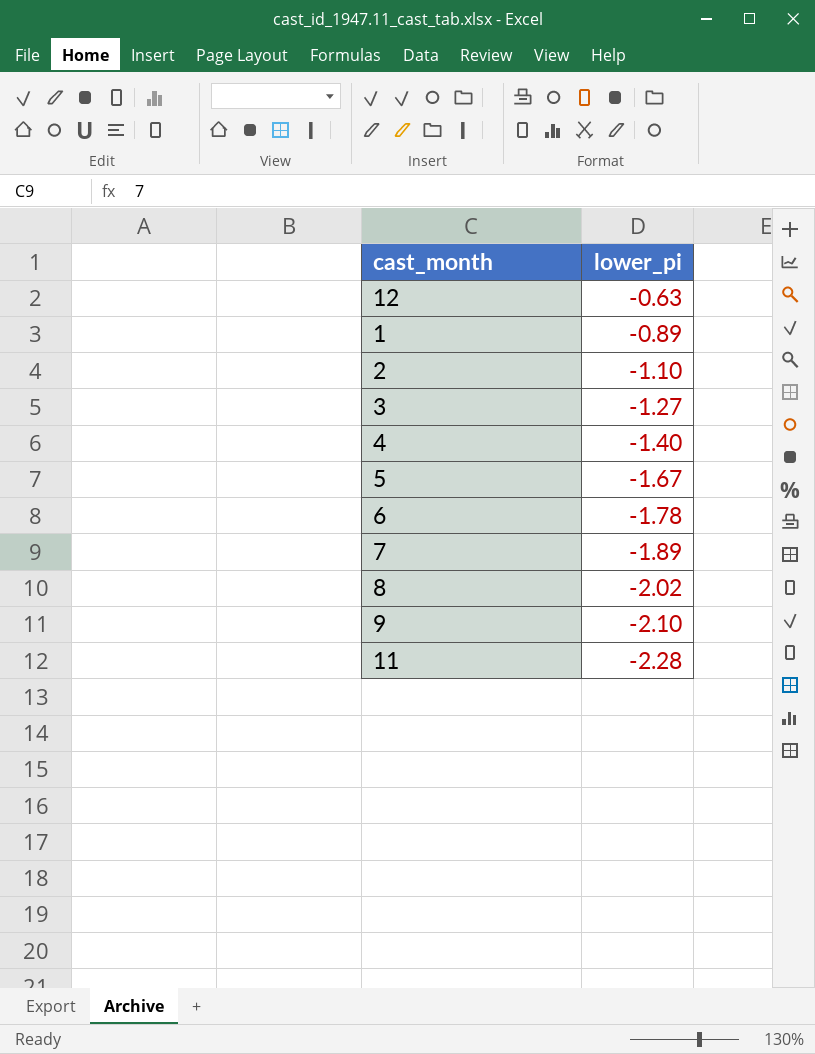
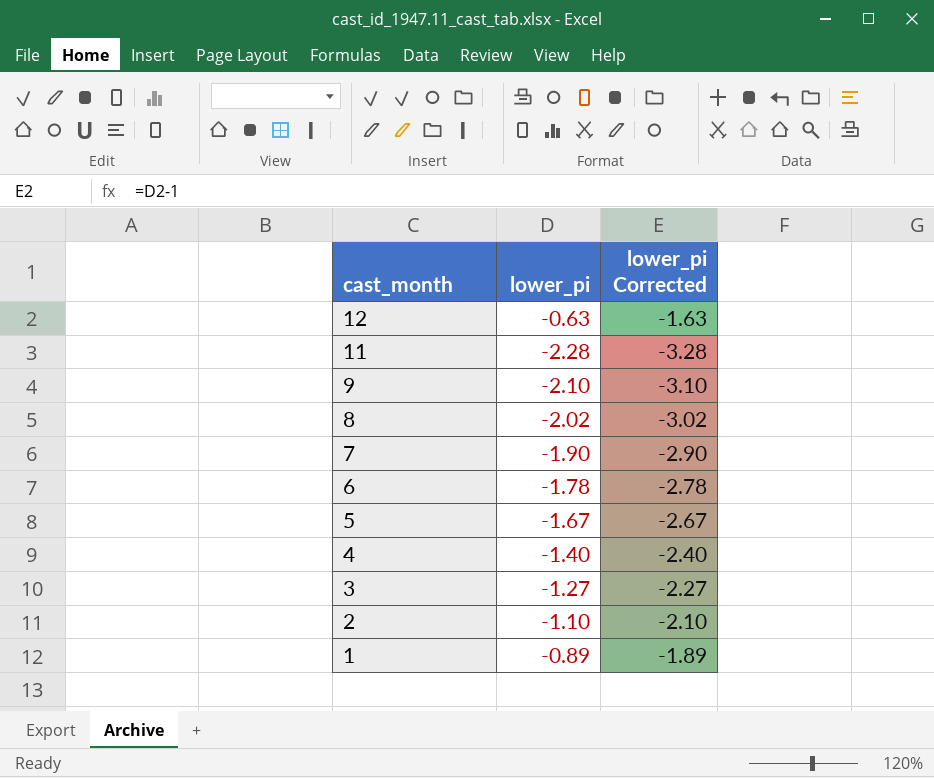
row order: lower_pi descending -> cast_month descending
column lower_pi Corrected | formula: none -> [lower_pi] - 1
7 | lower_pi: -1.89 -> -1.90

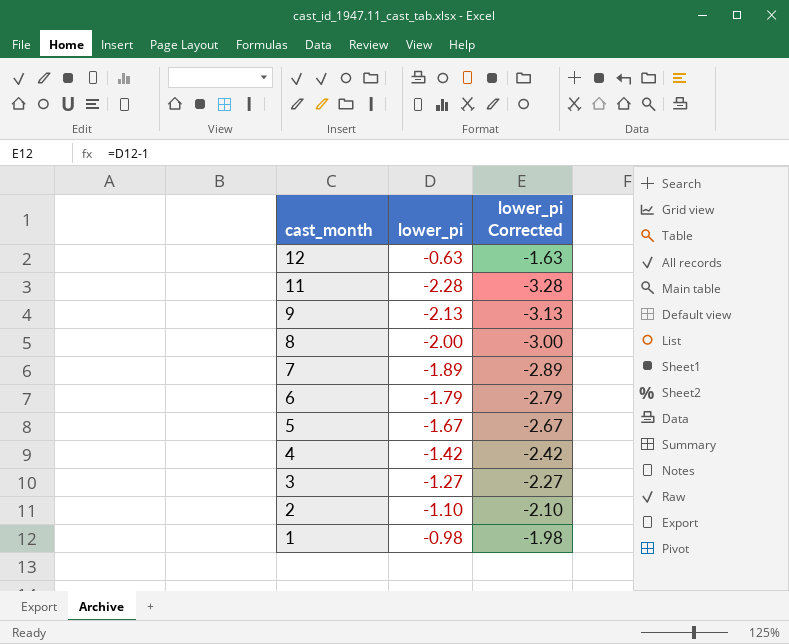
9 | lower_pi: -2.10 -> -2.13
9 | lower_pi Corrected: -3.10 -> -3.13
8 | lower_pi: -2.02 -> -2.00
8 | lower_pi Corrected: -3.02 -> -3.00
7 | lower_pi: -1.90 -> -1.89
7 | lower_pi Corrected: -2.90 -> -2.89
6 | lower_pi: -1.78 -> -1.79
6 | lower_pi Corrected: -2.78 -> -2.79
4 | lower_pi: -1.40 -> -1.42
4 | lower_pi Corrected: -2.40 -> -2.42
1 | lower_pi: -0.89 -> -0.98
1 | lower_pi Corrected: -1.89 -> -1.98

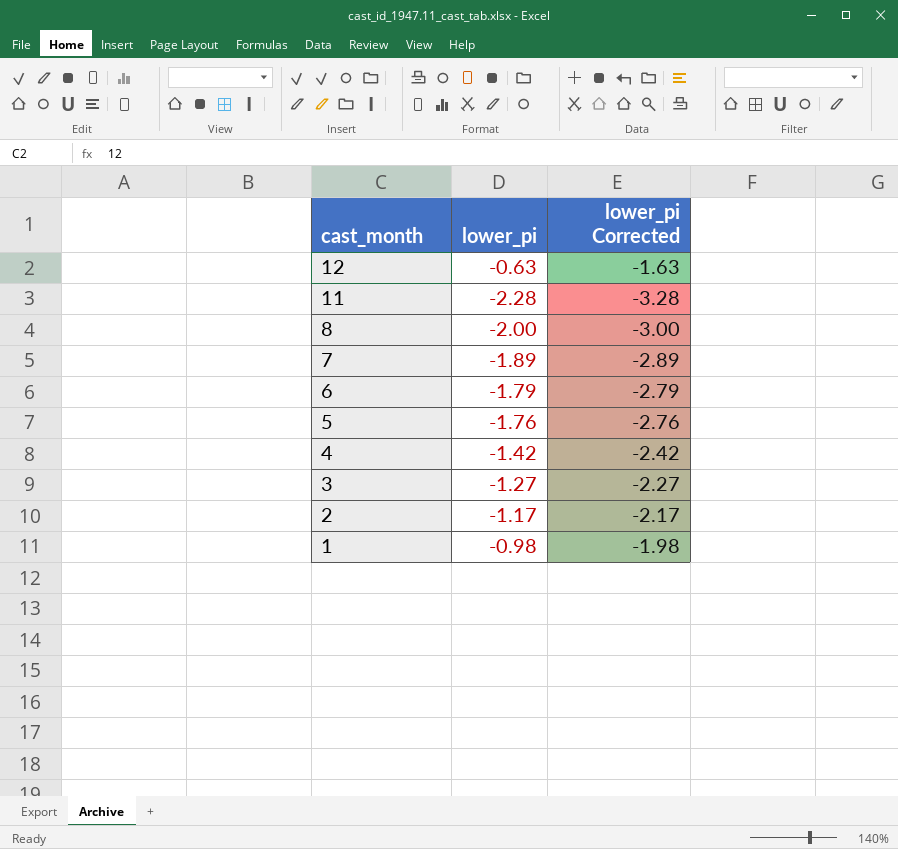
row 9: -2.13 | -3.13 -> none
5 | lower_pi: -1.67 -> -1.76
5 | lower_pi Corrected: -2.67 -> -2.76
2 | lower_pi: -1.10 -> -1.17
2 | lower_pi Corrected: -2.10 -> -2.17

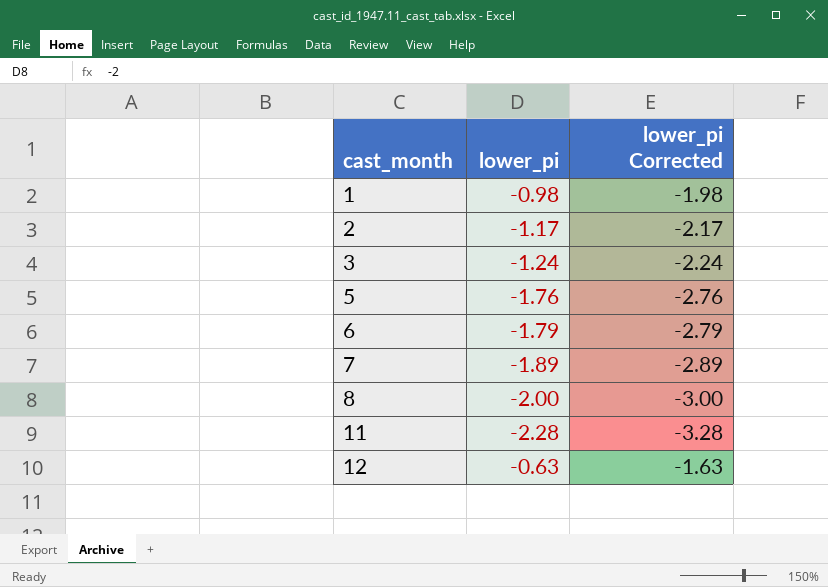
row order: cast_month descending -> cast_month ascending
row 4: -1.42 | -2.42 -> none
3 | lower_pi: -1.27 -> -1.24
3 | lower_pi Corrected: -2.27 -> -2.24

